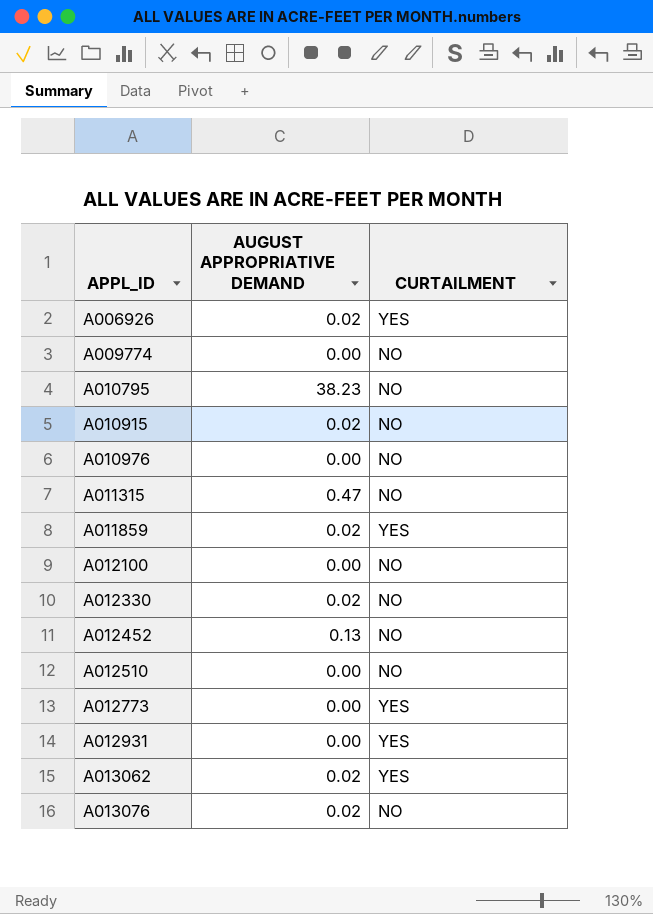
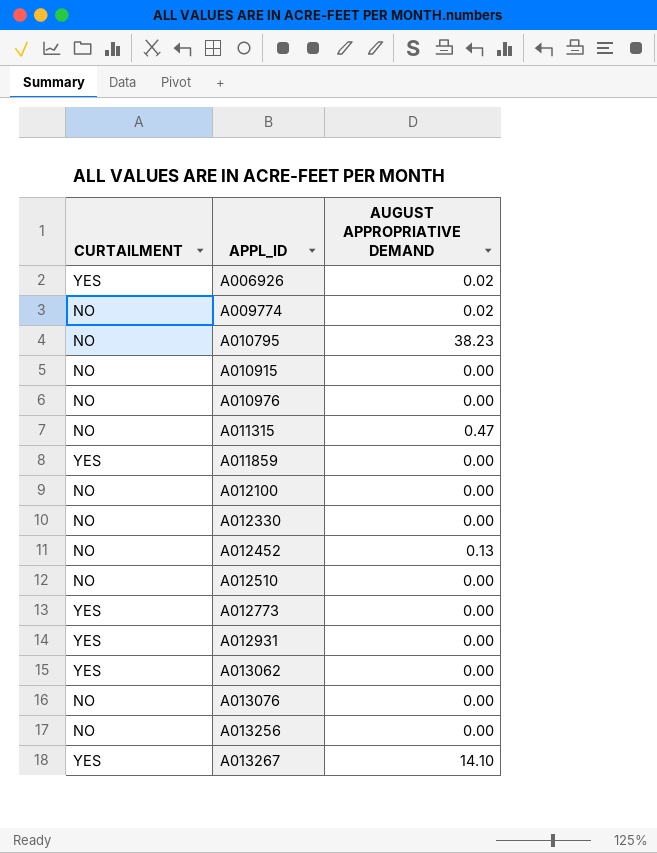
column CURTAILMENT | position: 3 -> 1
A009774 | AUGUST APPROPRIATIVE DEMAND: 0.00 -> 0.02
A010915 | AUGUST APPROPRIATIVE DEMAND: 0.02 -> 0.00
A011859 | AUGUST APPROPRIATIVE DEMAND: 0.02 -> 0.00
A012330 | AUGUST APPROPRIATIVE DEMAND: 0.02 -> 0.00
A013062 | AUGUST APPROPRIATIVE DEMAND: 0.02 -> 0.00
A013076 | AUGUST APPROPRIATIVE DEMAND: 0.02 -> 0.00
row A013256: none -> NO | 0.00
row A013267: none -> YES | 14.10

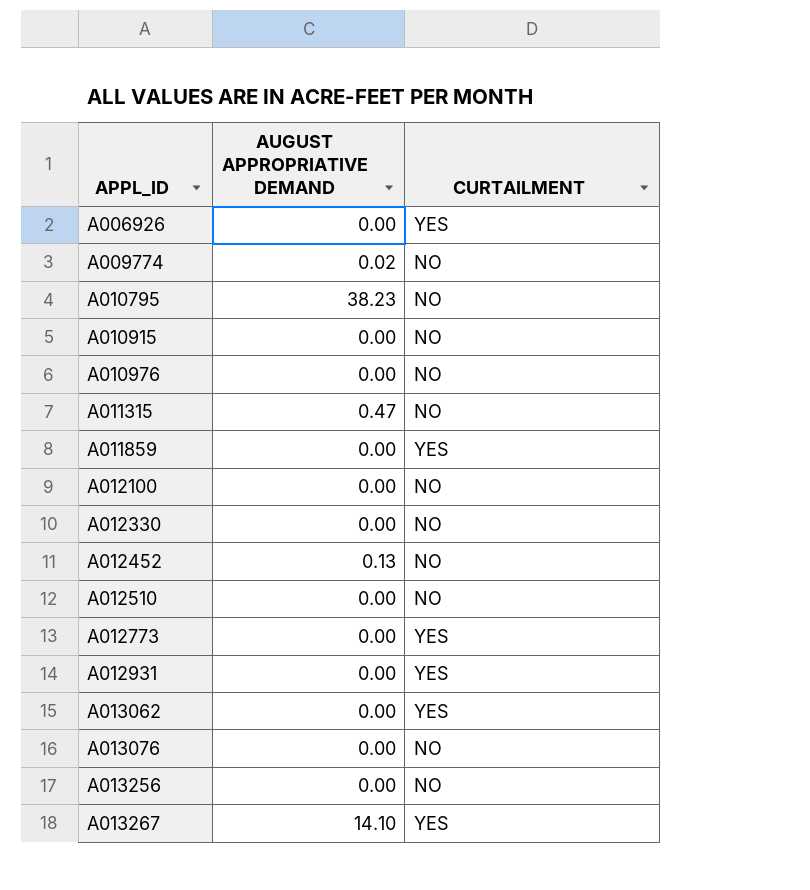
column CURTAILMENT | position: 1 -> 3
A006926 | AUGUST APPROPRIATIVE DEMAND: 0.02 -> 0.00

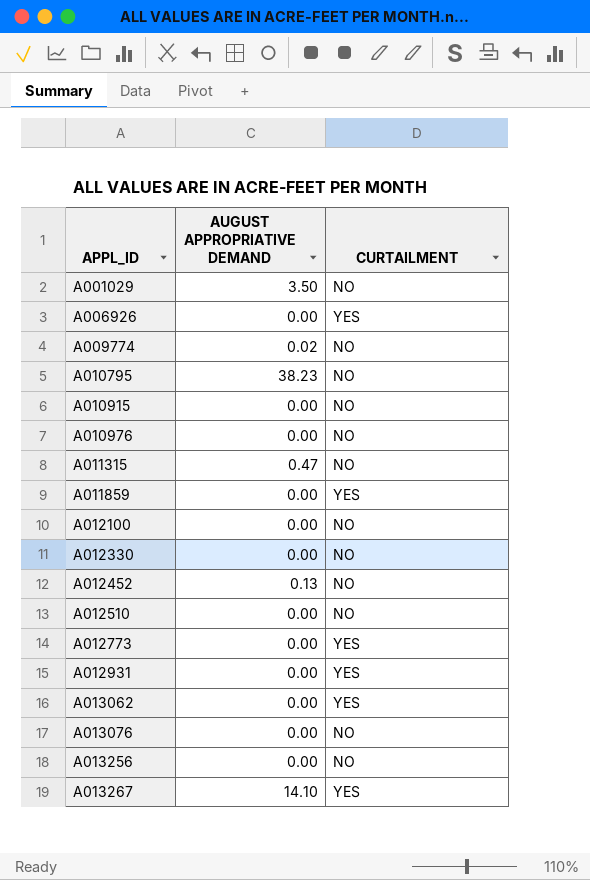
row A001029: none -> 3.50 | NO

